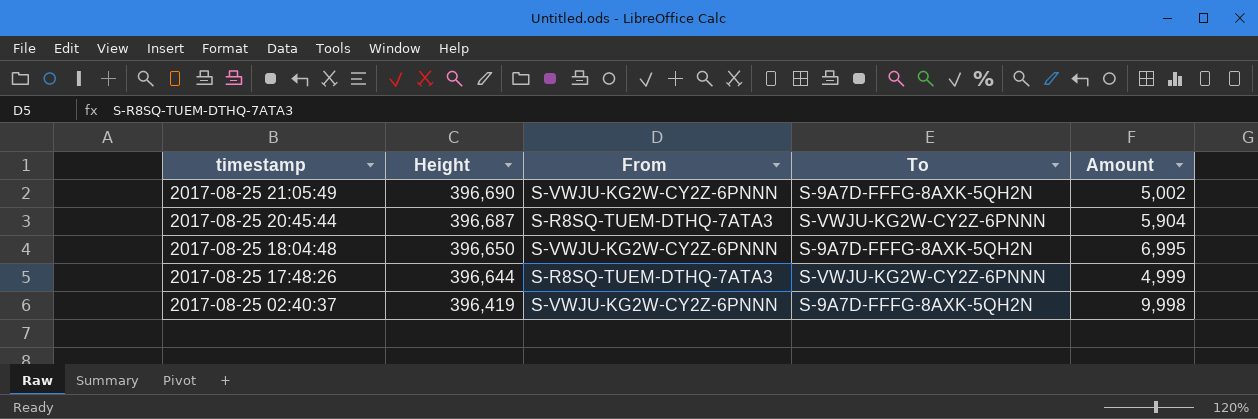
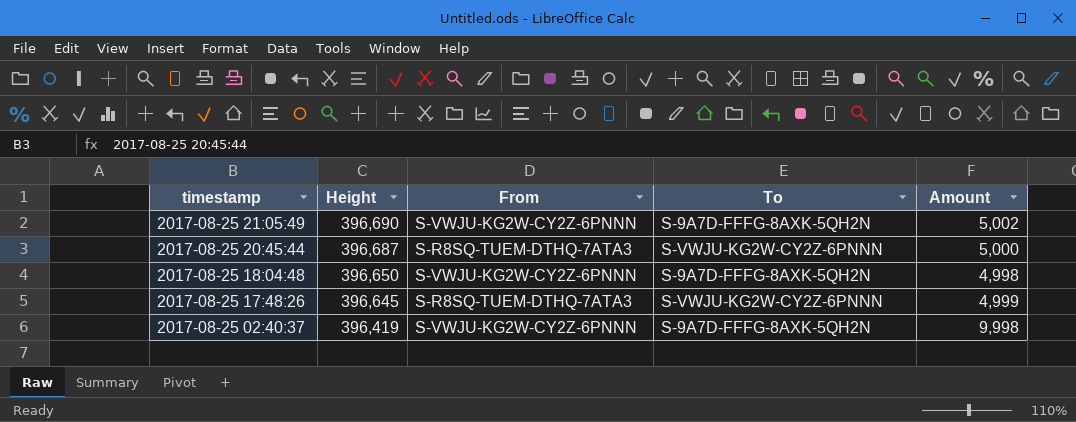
2017-08-25 20:45:44 | Amount: 5,904 -> 5,000
2017-08-25 18:04:48 | Amount: 6,995 -> 4,998
2017-08-25 17:48:26 | Height: 396,644 -> 396,645

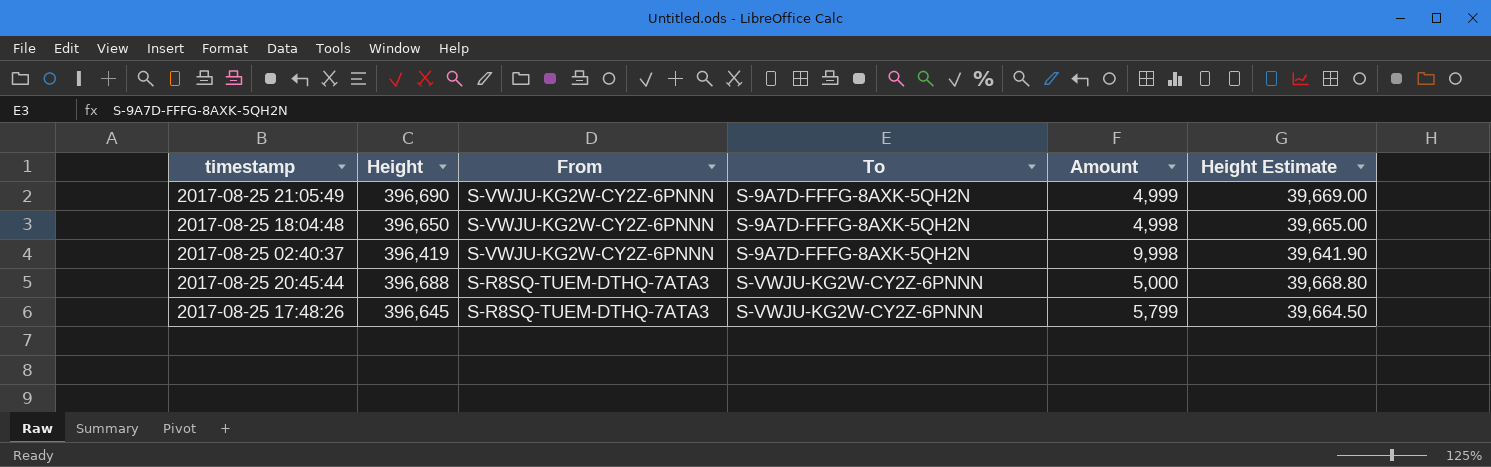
row order: timestamp descending -> From descending
column Height Estimate | formula: none -> [Height] * 0.1
2017-08-25 21:05:49 | Amount: 5,002 -> 4,999
2017-08-25 20:45:44 | Height: 396,687 -> 396,688
2017-08-25 17:48:26 | Amount: 4,999 -> 5,799

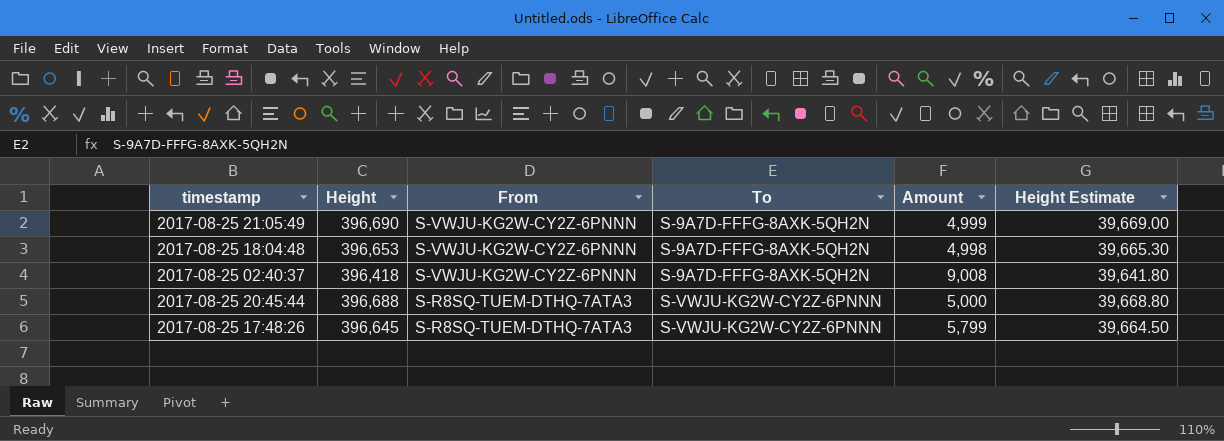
2017-08-25 18:04:48 | Height: 396,650 -> 396,653
2017-08-25 18:04:48 | Height Estimate: 39,665.00 -> 39,665.30
2017-08-25 02:40:37 | Height: 396,419 -> 396,418
2017-08-25 02:40:37 | Amount: 9,998 -> 9,008
2017-08-25 02:40:37 | Height Estimate: 39,641.90 -> 39,641.80

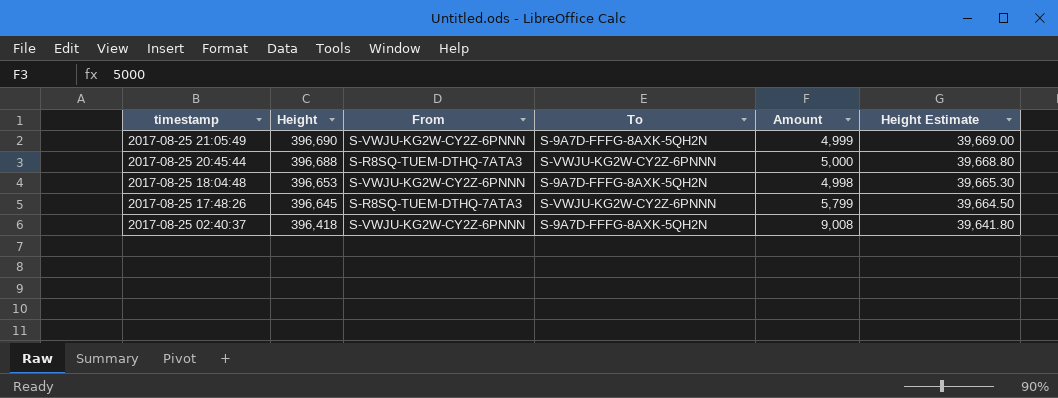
row order: From descending -> timestamp descending

